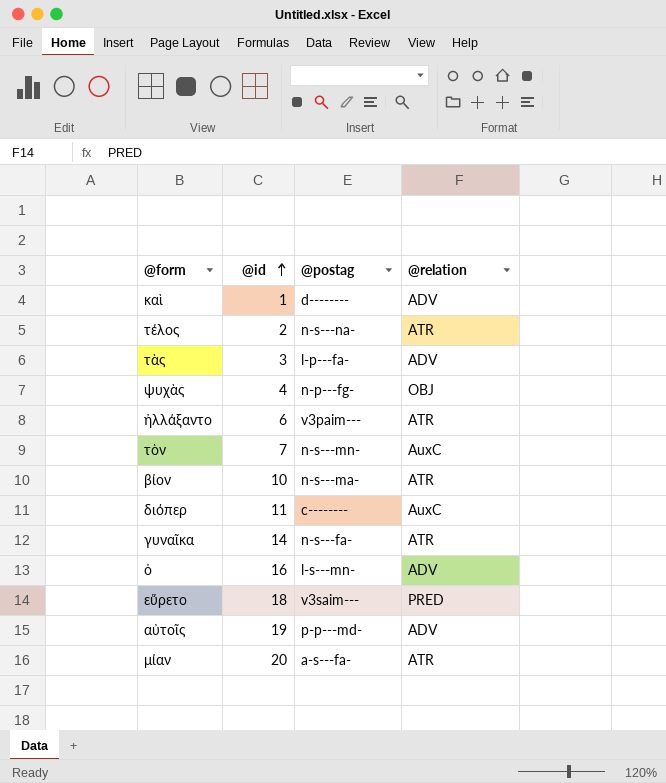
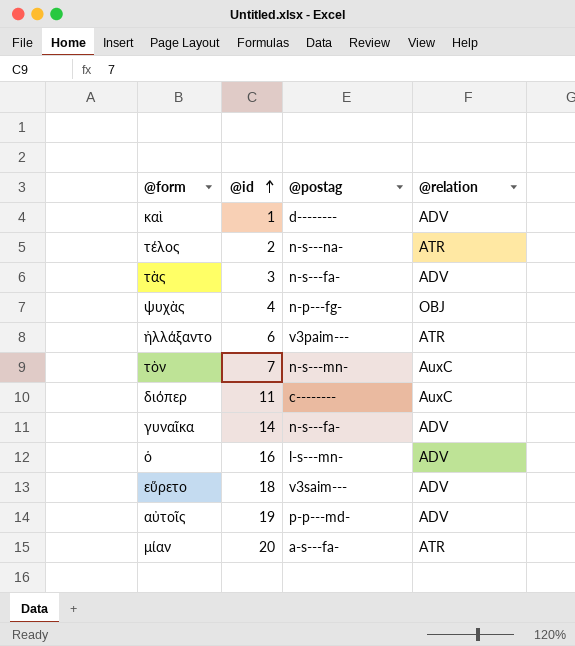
row βίον: 10 | n-s---ma- | ATR -> none
τὰς | @postag: l-p---fa- -> n-s---fa-
γυναῖκα | @relation: ATR -> ADV
εὕρετο | @relation: PRED -> ADV

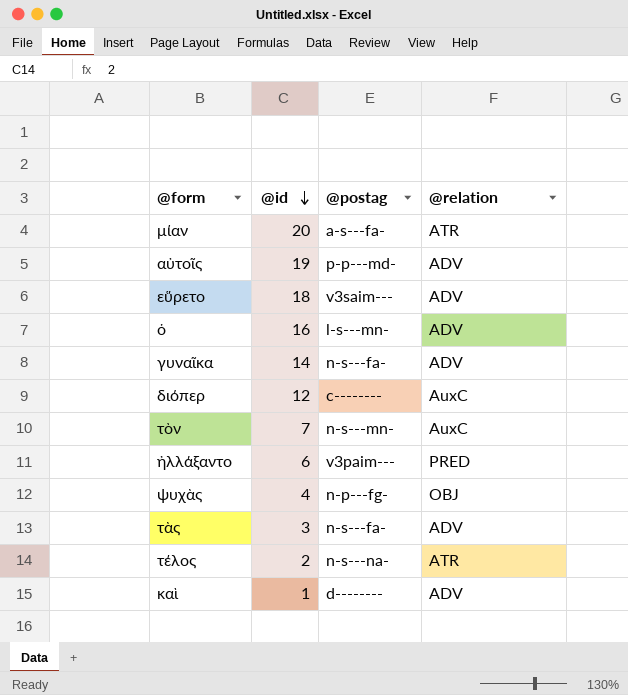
row order: @id ascending -> @id descending
διόπερ | @id: 11 -> 12
ἠλλάξαντο | @relation: ATR -> PRED

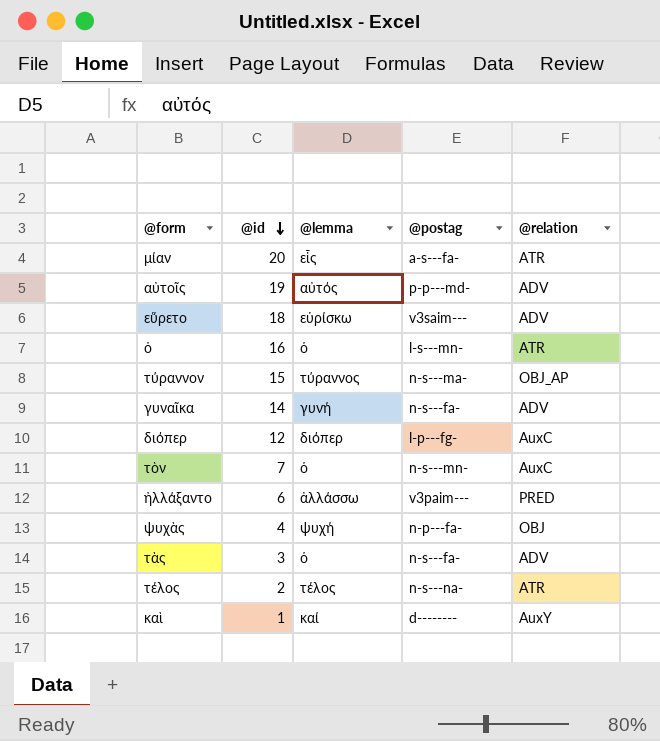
column @lemma | position: none -> 3
ὁ | @relation: ADV -> ATR
row τύραννον: none -> 15 | τύραννος | n-s---ma- | OBJ_AP
διόπερ | @postag: c-------- -> l-p---fg-
ψυχὰς | @postag: n-p---fg- -> n-p---fa-
καὶ | @relation: ADV -> AuxY

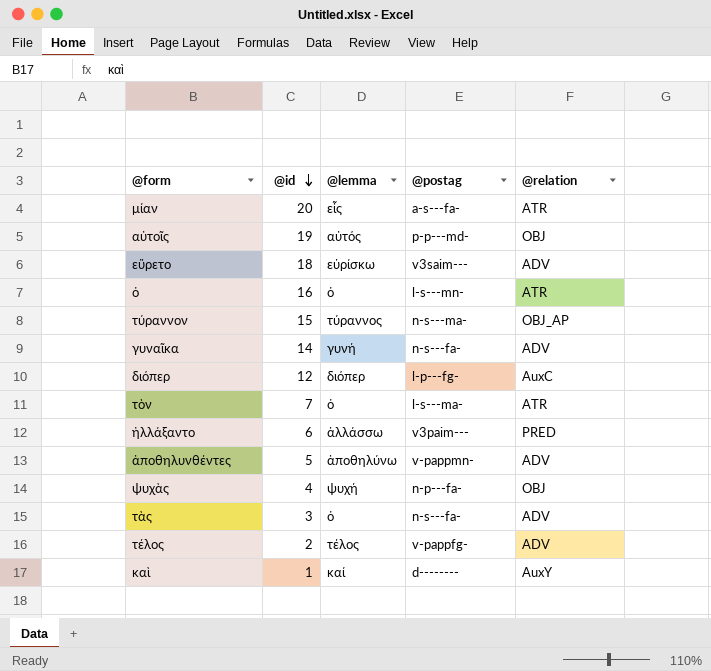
αὐτοῖς | @relation: ADV -> OBJ
τὸν | @postag: n-s---mn- -> l-s---ma-
τὸν | @relation: AuxC -> ATR
row ἀποθηλυνθέντες: none -> 5 | ἀποθηλύνω | v-pappmn- | ADV
τέλος | @postag: n-s---na- -> v-pappfg-
τέλος | @relation: ATR -> ADV

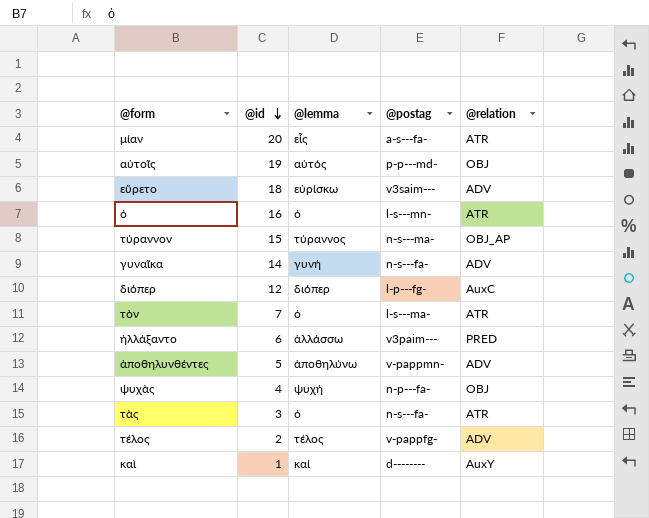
τὰς | @relation: ADV -> ATR

